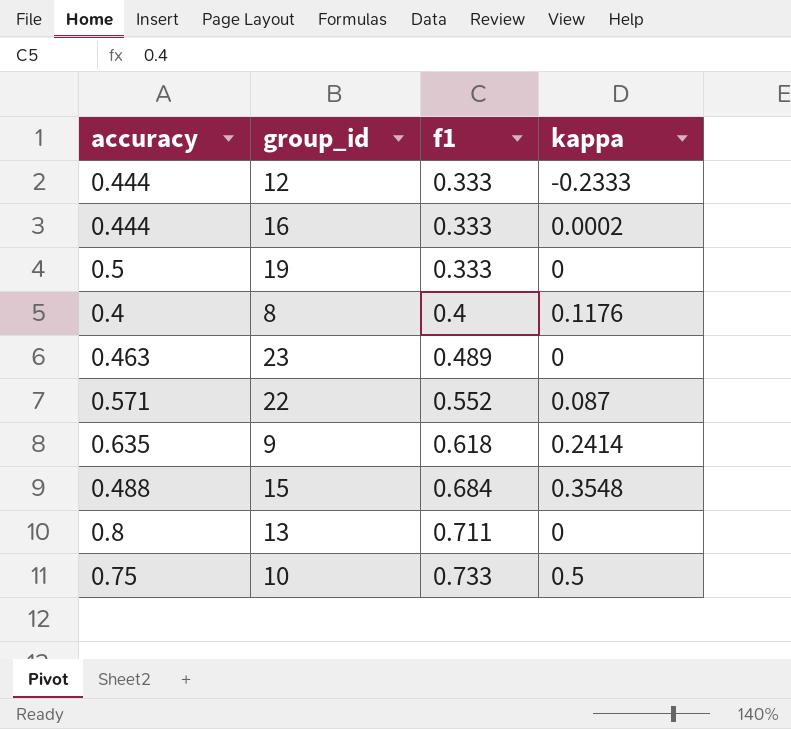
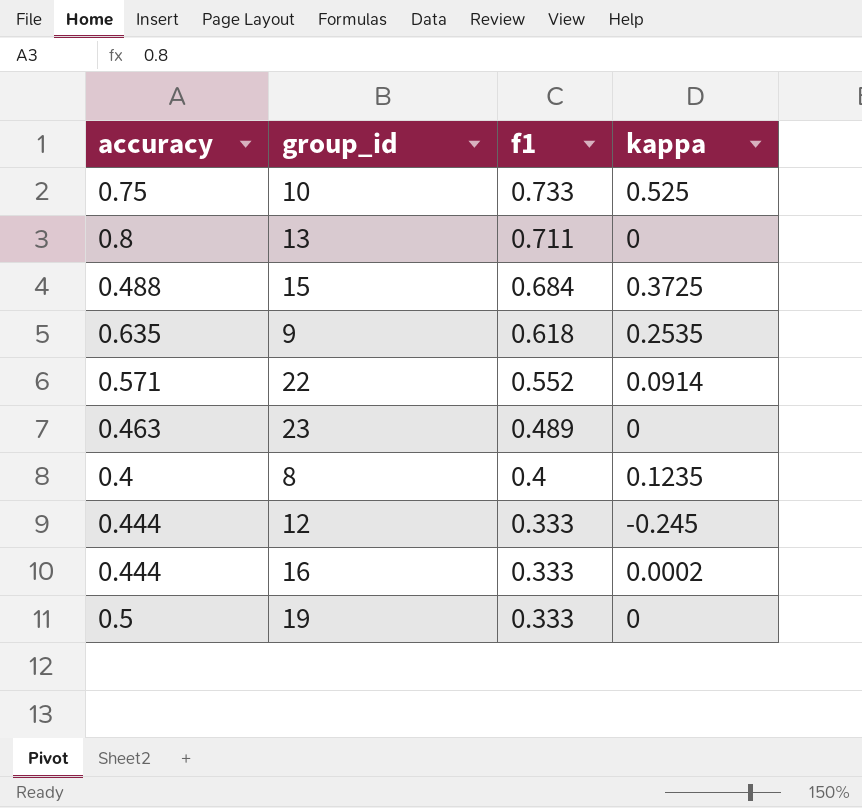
row order: f1 ascending -> f1 descending
10 | kappa: 0.5 -> 0.525
15 | kappa: 0.3548 -> 0.3725
9 | kappa: 0.2414 -> 0.2535
22 | kappa: 0.087 -> 0.0914
8 | kappa: 0.1176 -> 0.1235
12 | kappa: -0.2333 -> -0.245

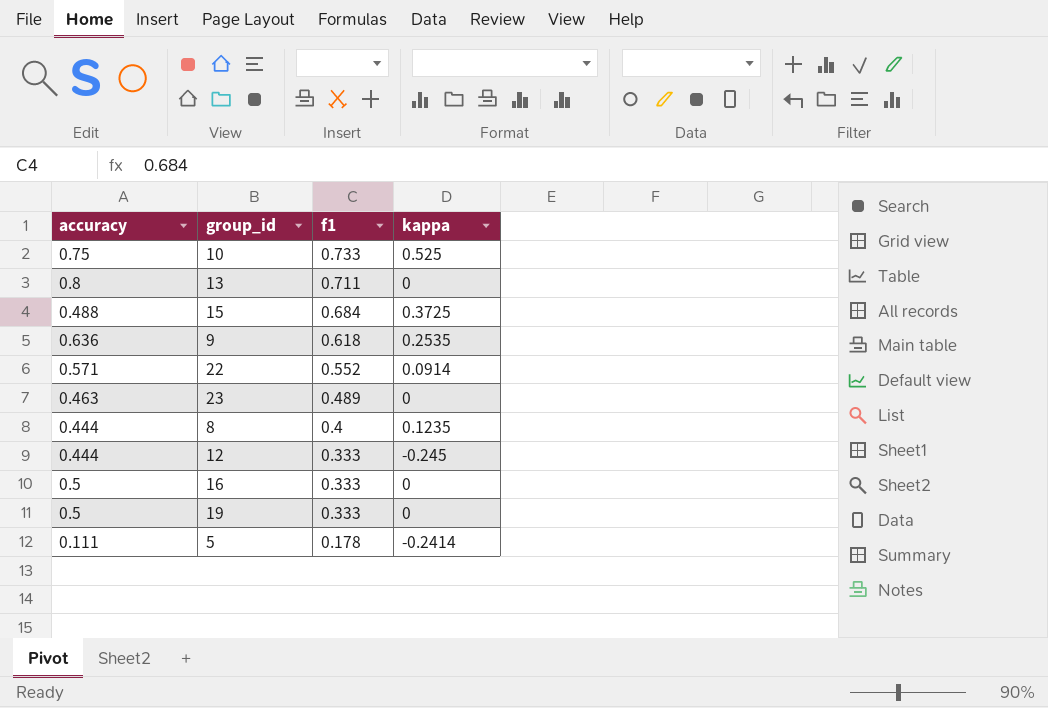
9 | accuracy: 0.635 -> 0.636
8 | accuracy: 0.4 -> 0.444
16 | accuracy: 0.444 -> 0.5
16 | kappa: 0.0002 -> 0
row 5: none -> 0.111 | 0.178 | -0.2414

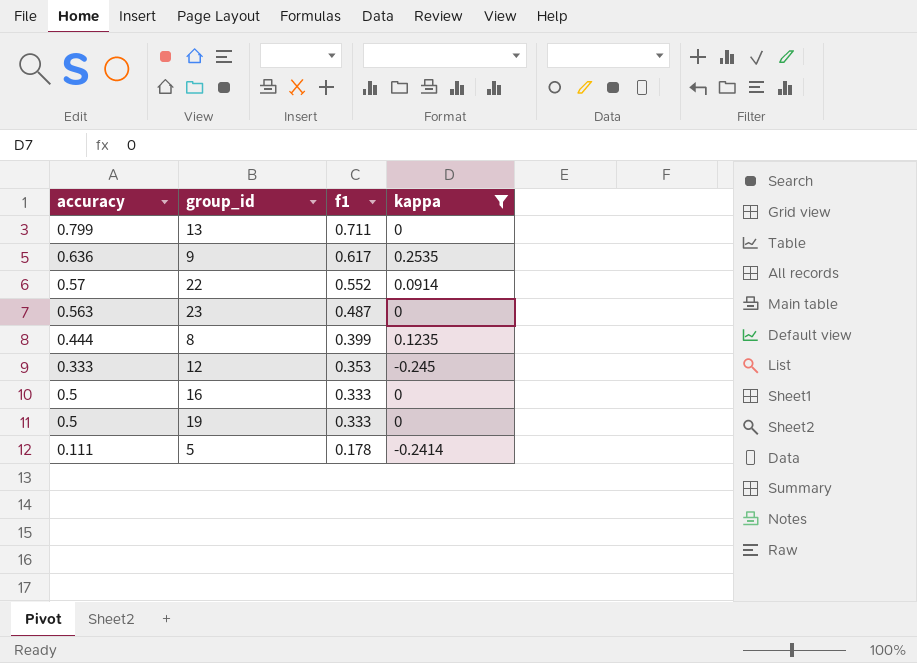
filter: none -> kappa <= 0.2535
13 | accuracy: 0.8 -> 0.799
9 | f1: 0.618 -> 0.617
22 | accuracy: 0.571 -> 0.57
23 | accuracy: 0.463 -> 0.563
23 | f1: 0.489 -> 0.487
8 | f1: 0.4 -> 0.399
12 | accuracy: 0.444 -> 0.333
12 | f1: 0.333 -> 0.353

